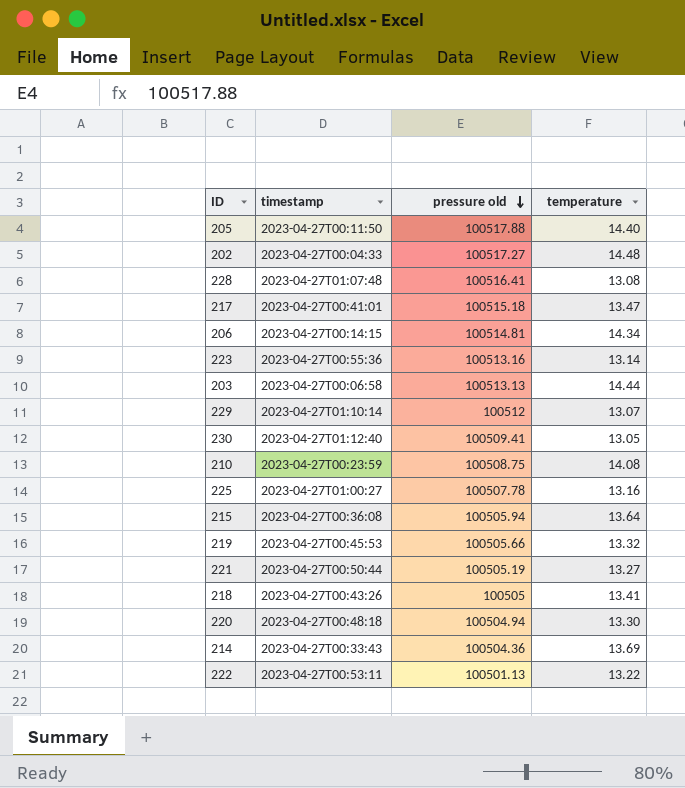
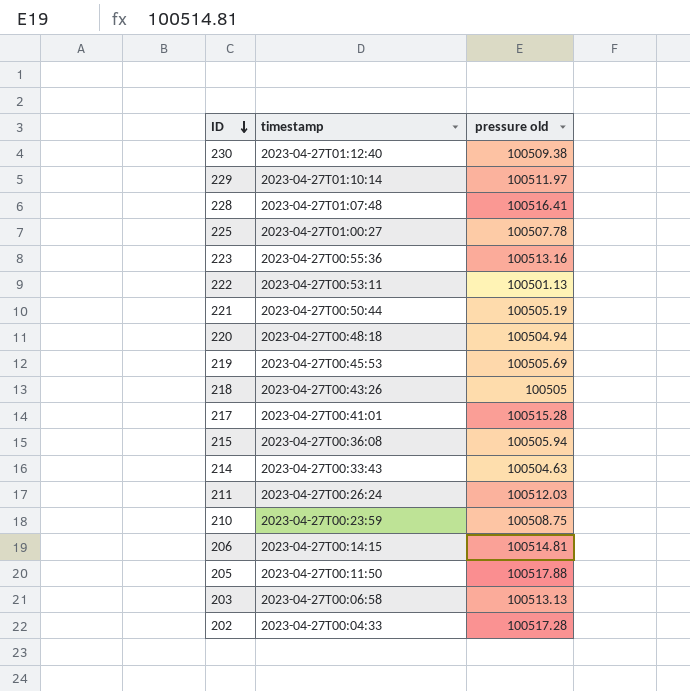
row order: pressure old descending -> ID descending
column temperature | position: 4 -> none
230 | pressure old: 100509.41 -> 100509.38
229 | pressure old: 100512 -> 100511.97
219 | pressure old: 100505.66 -> 100505.69
217 | pressure old: 100515.18 -> 100515.28
214 | pressure old: 100504.36 -> 100504.63
row 211: none -> 2023-04-27T00:26:24 | 100512.03
202 | pressure old: 100517.27 -> 100517.28

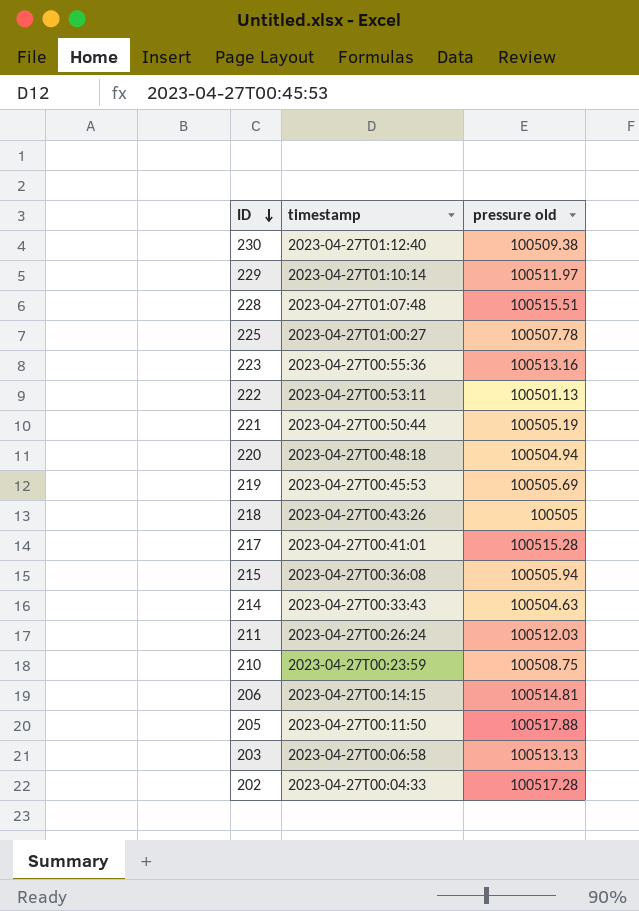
228 | pressure old: 100516.41 -> 100515.51

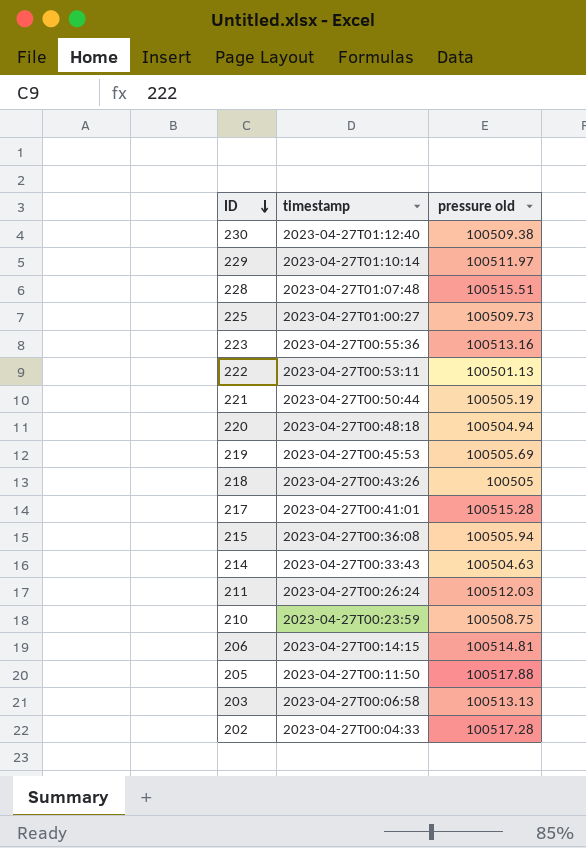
225 | pressure old: 100507.78 -> 100509.73

